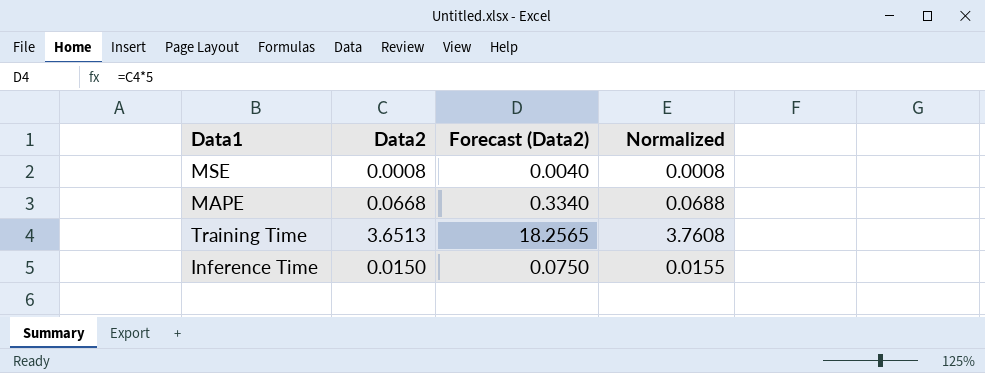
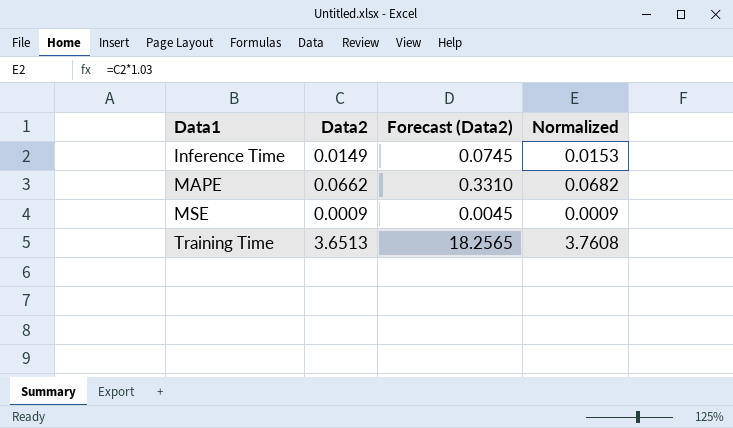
row order: none -> Data1 ascending
Inference Time | Data2: 0.0150 -> 0.0149
Inference Time | Forecast (Data2): 0.0750 -> 0.0745
Inference Time | Normalized: 0.0155 -> 0.0153
MAPE | Data2: 0.0668 -> 0.0662
MAPE | Forecast (Data2): 0.3340 -> 0.3310
MAPE | Normalized: 0.0688 -> 0.0682
MSE | Data2: 0.0008 -> 0.0009
MSE | Forecast (Data2): 0.0040 -> 0.0045
MSE | Normalized: 0.0008 -> 0.0009

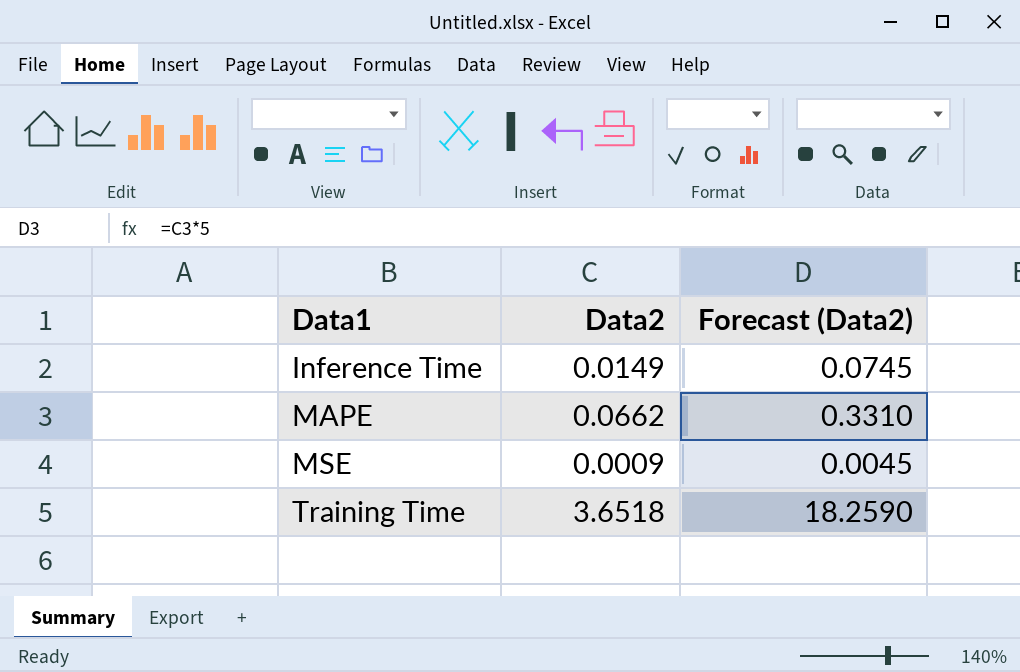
column Normalized | formula: [Data2] * 1.03 -> none
Training Time | Data2: 3.6513 -> 3.6518
Training Time | Forecast (Data2): 18.2565 -> 18.2590

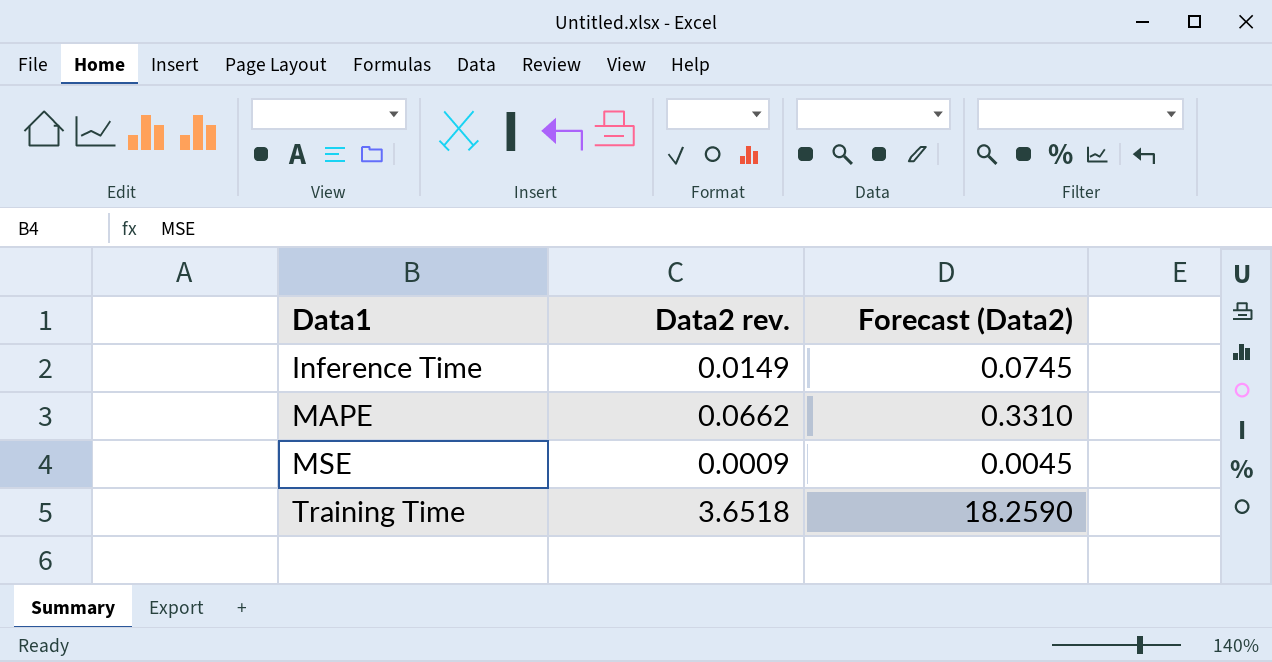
column name: Data2 -> Data2 rev.

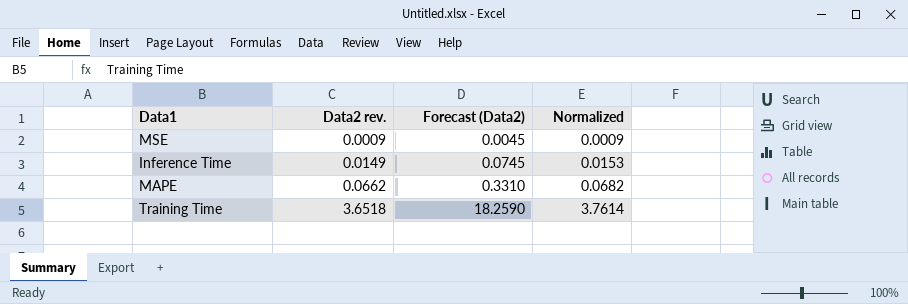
row order: Data1 ascending -> Data2 rev. ascending
column Normalized | formula: none -> [Data2 rev.] * 1.03

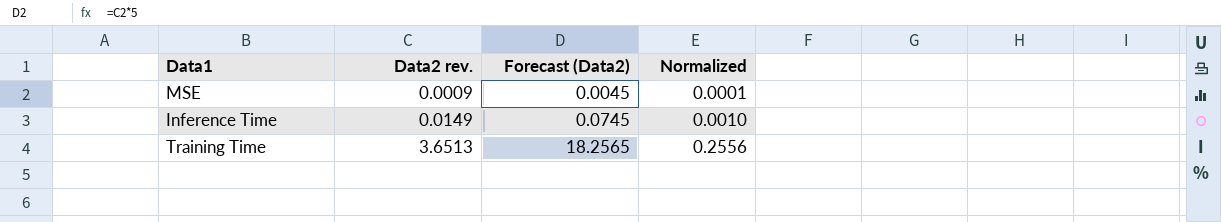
column Normalized | formula: [Data2 rev.] * 1.03 -> [Data2 rev.] * 0.07
row MAPE: 0.0662 | 0.3310 | 0.0682 -> none
Training Time | Data2 rev.: 3.6518 -> 3.6513
Training Time | Forecast (Data2): 18.2590 -> 18.2565

